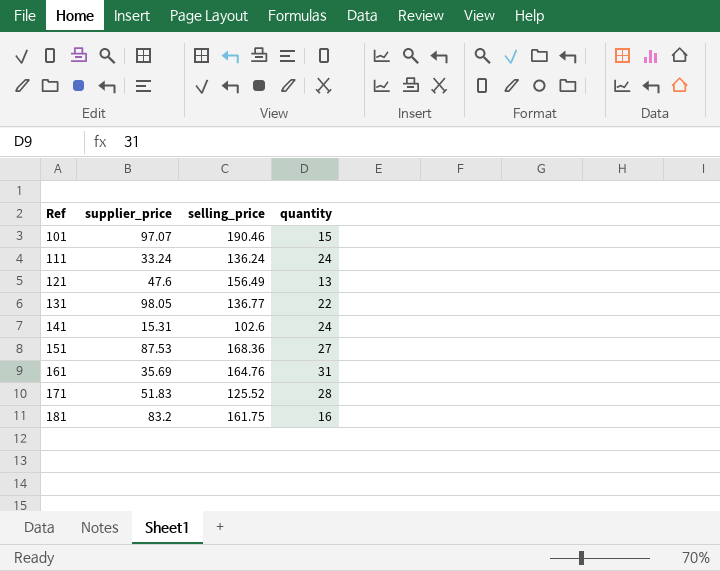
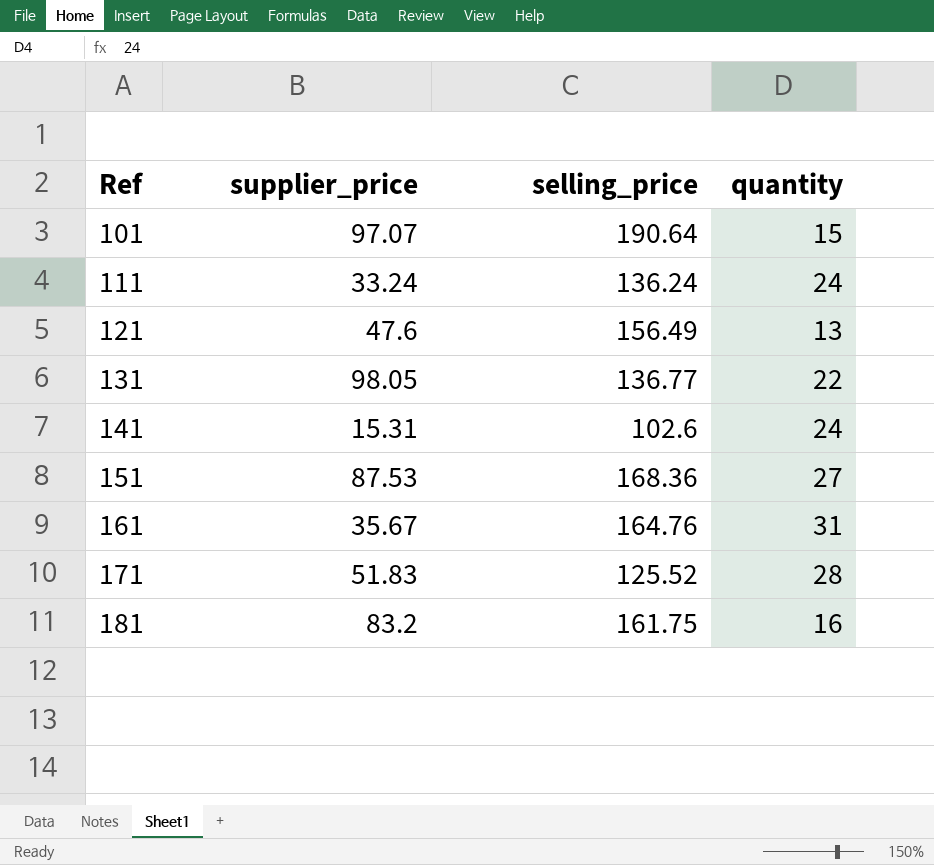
101 | selling_price: 190.46 -> 190.64
161 | supplier_price: 35.69 -> 35.67

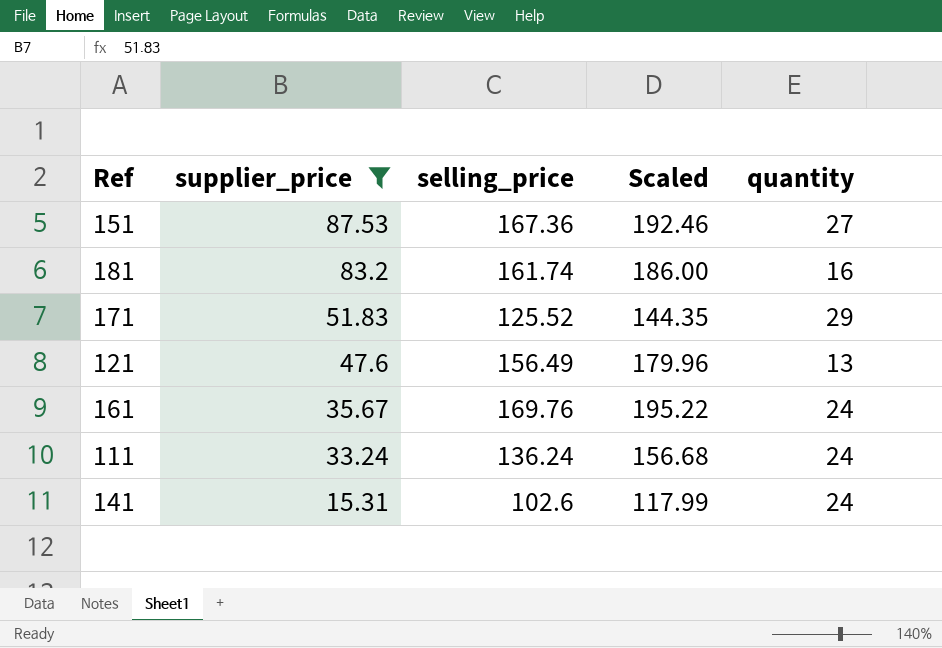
filter: none -> supplier_price <= 87.53
row order: Ref ascending -> supplier_price descending
column Scaled | formula: none -> [selling_price] * 1.15
151 | selling_price: 168.36 -> 167.36
181 | selling_price: 161.75 -> 161.74
171 | quantity: 28 -> 29
161 | selling_price: 164.76 -> 169.76
161 | quantity: 31 -> 24

